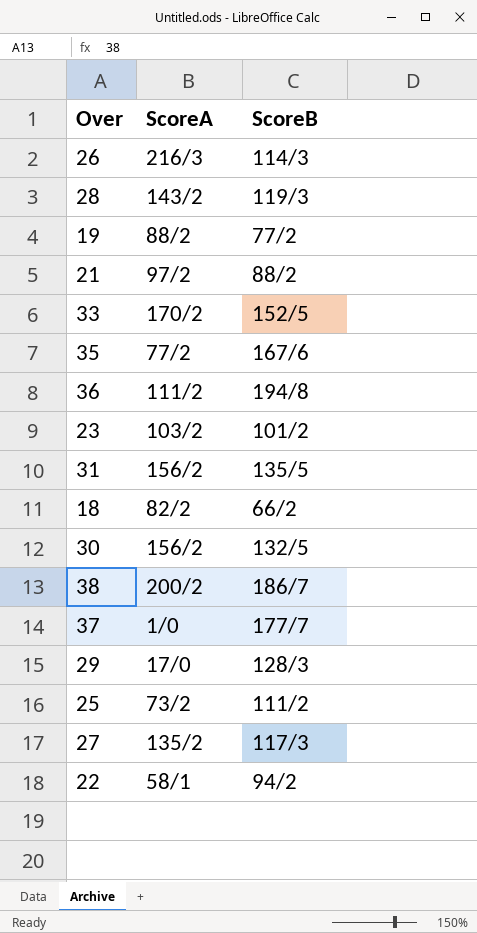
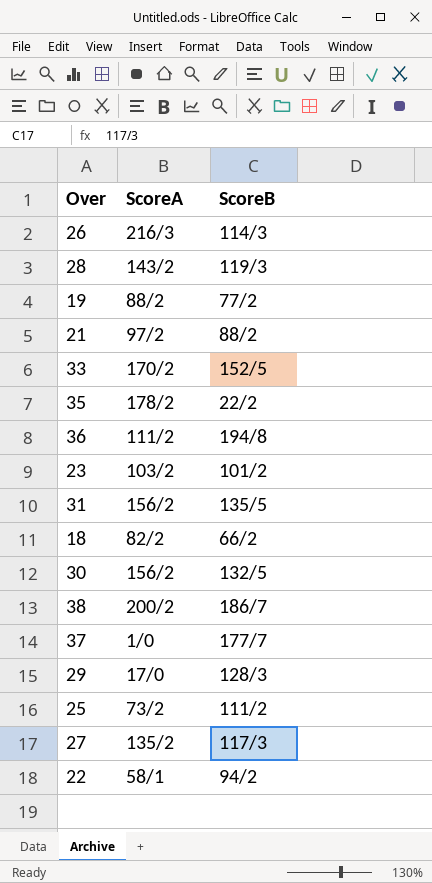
35 | ScoreA: 77/2 -> 178/2
35 | ScoreB: 167/6 -> 22/2

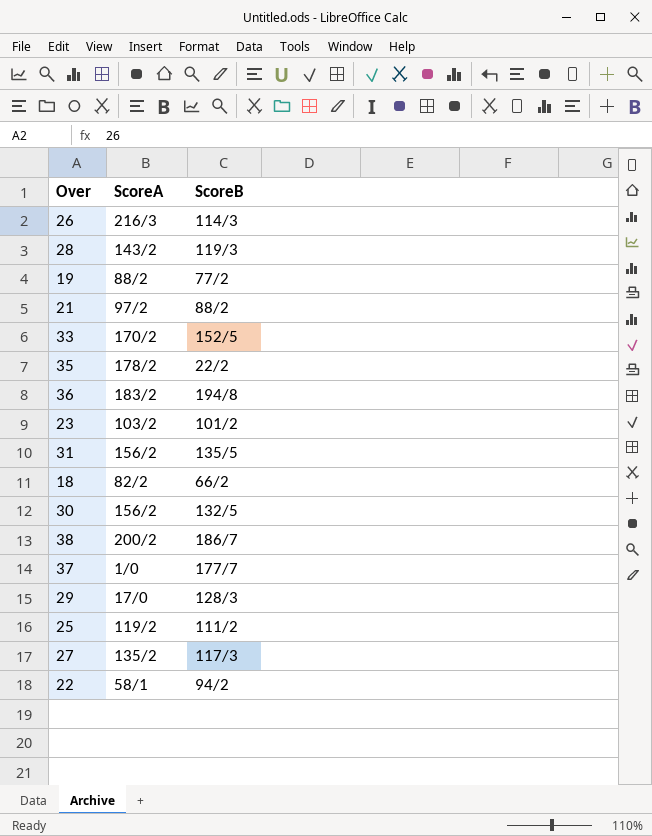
36 | ScoreA: 111/2 -> 183/2
25 | ScoreA: 73/2 -> 119/2

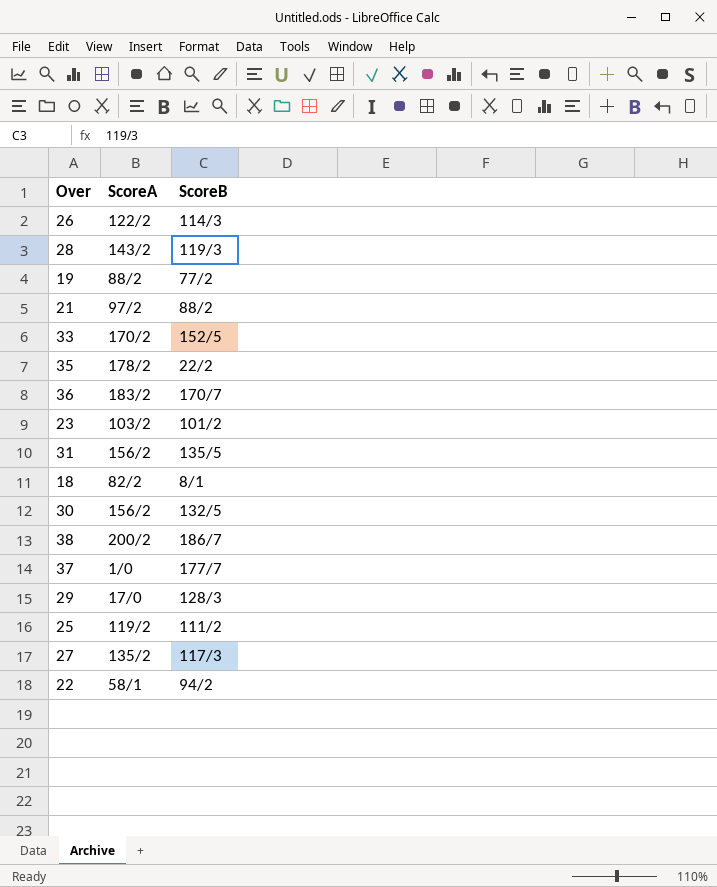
26 | ScoreA: 216/3 -> 122/2
36 | ScoreB: 194/8 -> 170/7
18 | ScoreB: 66/2 -> 8/1

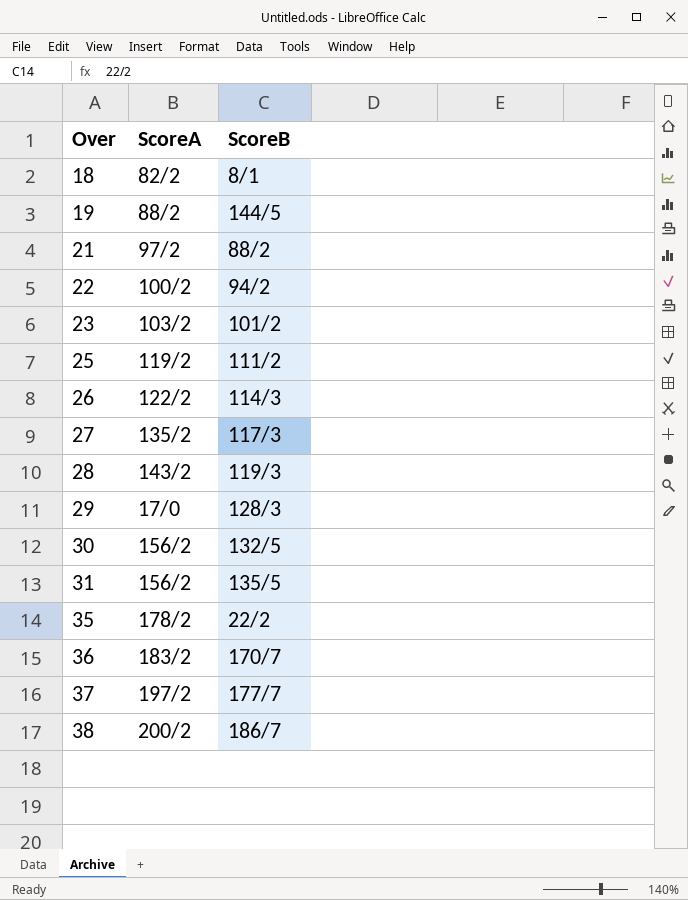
row order: none -> Over ascending
row 33: 170/2 | 152/5 -> none
19 | ScoreB: 77/2 -> 144/5
22 | ScoreA: 58/1 -> 100/2
37 | ScoreA: 1/0 -> 197/2

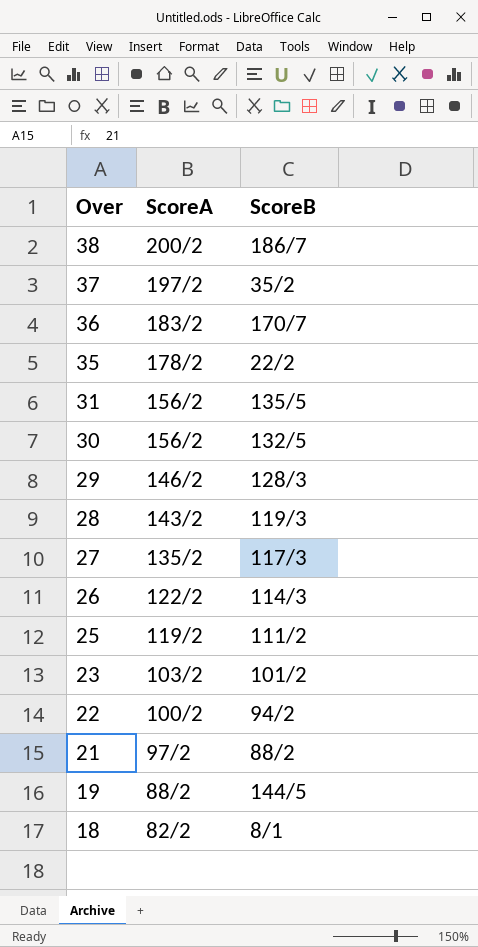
row order: Over ascending -> Over descending
37 | ScoreB: 177/7 -> 35/2
29 | ScoreA: 17/0 -> 146/2

